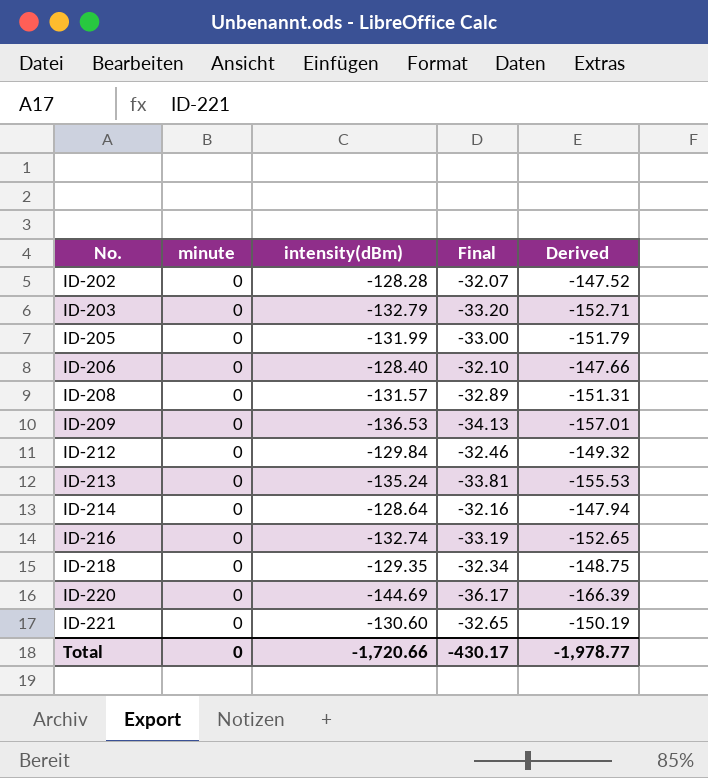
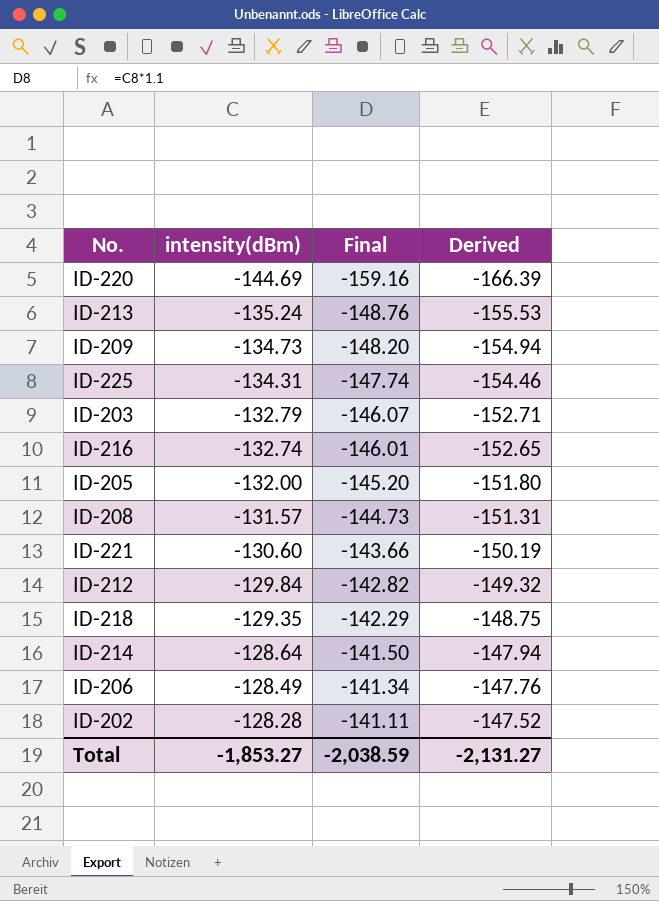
row order: No. ascending -> intensity(dBm) ascending
column minute | position: 2 -> none
column Final | formula: [intensity(dBm)] * 0.25 -> [intensity(dBm)] * 1.1
ID-209 | intensity(dBm): -136.53 -> -134.73
ID-209 | Derived: -157.01 -> -154.94
row ID-225: none -> -134.31 | -147.74 | -154.46
ID-205 | intensity(dBm): -131.99 -> -132.00
ID-205 | Derived: -151.79 -> -151.80
ID-206 | intensity(dBm): -128.40 -> -128.49
ID-206 | Derived: -147.66 -> -147.76
Total | intensity(dBm): -1,720.66 -> -1,853.27
Total | Final: -430.17 -> -2,038.59
Total | Derived: -1,978.77 -> -2,131.27

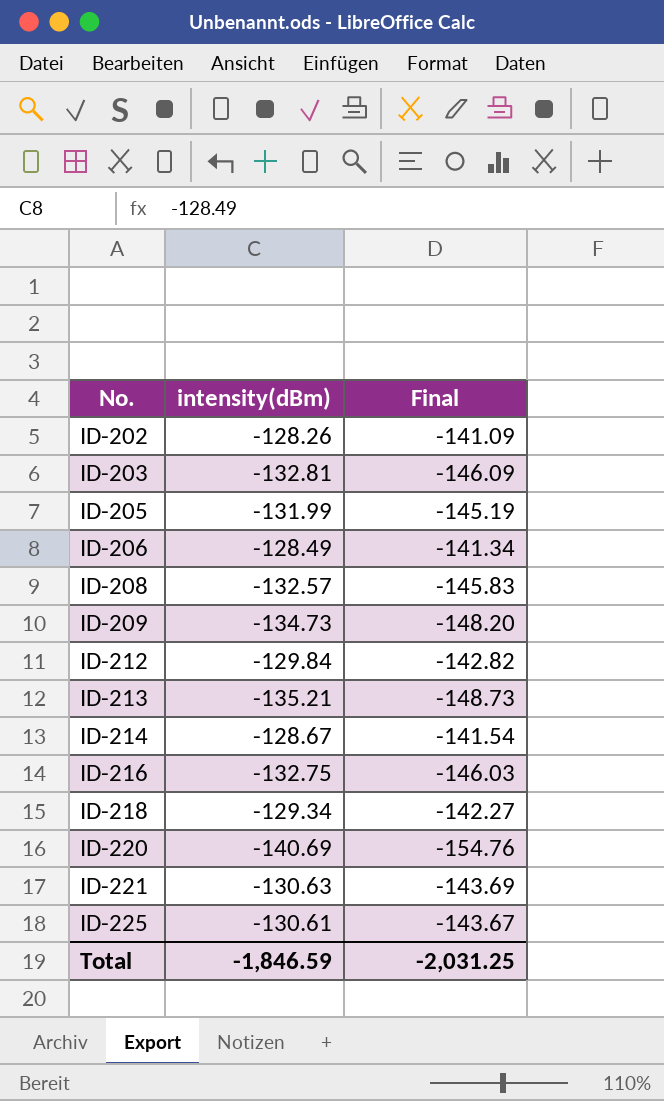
row order: intensity(dBm) ascending -> No. ascending
column Derived | formula: [intensity(dBm)] * 1.15 -> none
ID-202 | intensity(dBm): -128.28 -> -128.26
ID-202 | Final: -141.11 -> -141.09
ID-203 | intensity(dBm): -132.79 -> -132.81
ID-203 | Final: -146.07 -> -146.09
ID-205 | intensity(dBm): -132.00 -> -131.99
ID-205 | Final: -145.20 -> -145.19
ID-208 | intensity(dBm): -131.57 -> -132.57
ID-208 | Final: -144.73 -> -145.83
ID-213 | intensity(dBm): -135.24 -> -135.21
ID-213 | Final: -148.76 -> -148.73
ID-214 | intensity(dBm): -128.64 -> -128.67
ID-214 | Final: -141.50 -> -141.54
ID-216 | intensity(dBm): -132.74 -> -132.75
ID-216 | Final: -146.01 -> -146.03
ID-218 | intensity(dBm): -129.35 -> -129.34
ID-218 | Final: -142.29 -> -142.27
ID-220 | intensity(dBm): -144.69 -> -140.69
ID-220 | Final: -159.16 -> -154.76
ID-221 | intensity(dBm): -130.60 -> -130.63
ID-221 | Final: -143.66 -> -143.69
ID-225 | intensity(dBm): -134.31 -> -130.61
ID-225 | Final: -147.74 -> -143.67
Total | intensity(dBm): -1,853.27 -> -1,846.59
Total | Final: -2,038.59 -> -2,031.25

